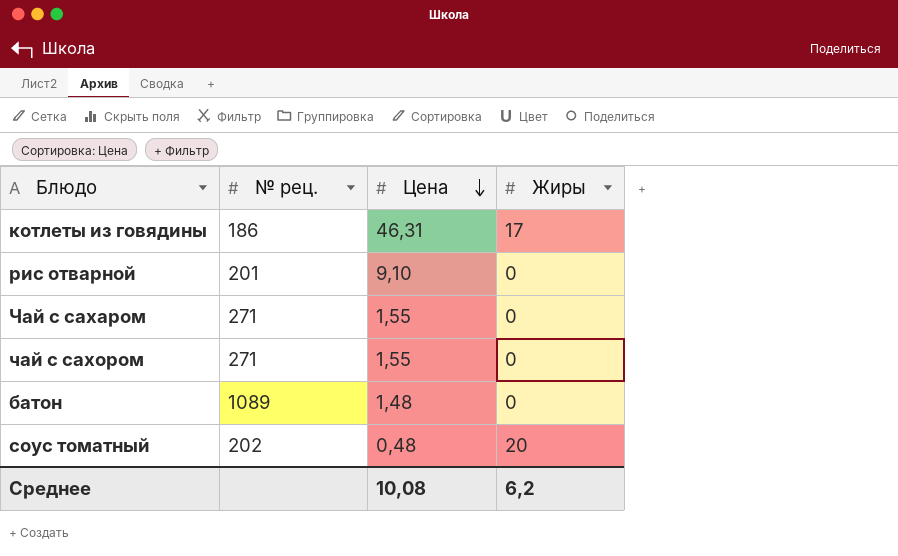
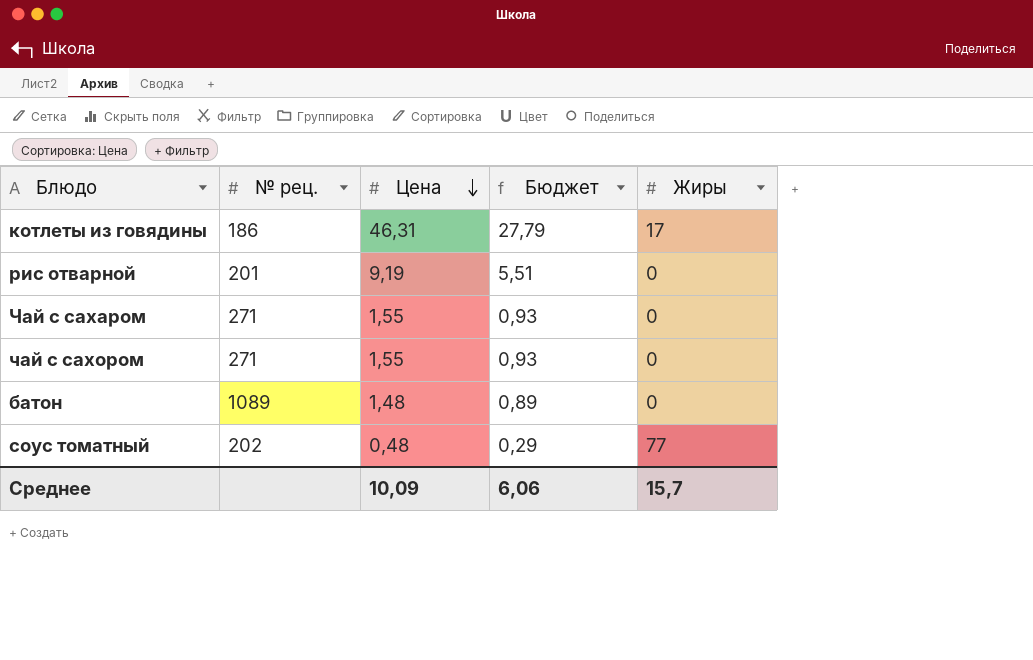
column Бюджет | formula: none -> [Цена] * 0,6
рис отварной | Цена: 9,10 -> 9,19
соус томатный | Жиры: 20 -> 77
Среднее | Цена: 10,08 -> 10,09
Среднее | Жиры: 6,2 -> 15,7

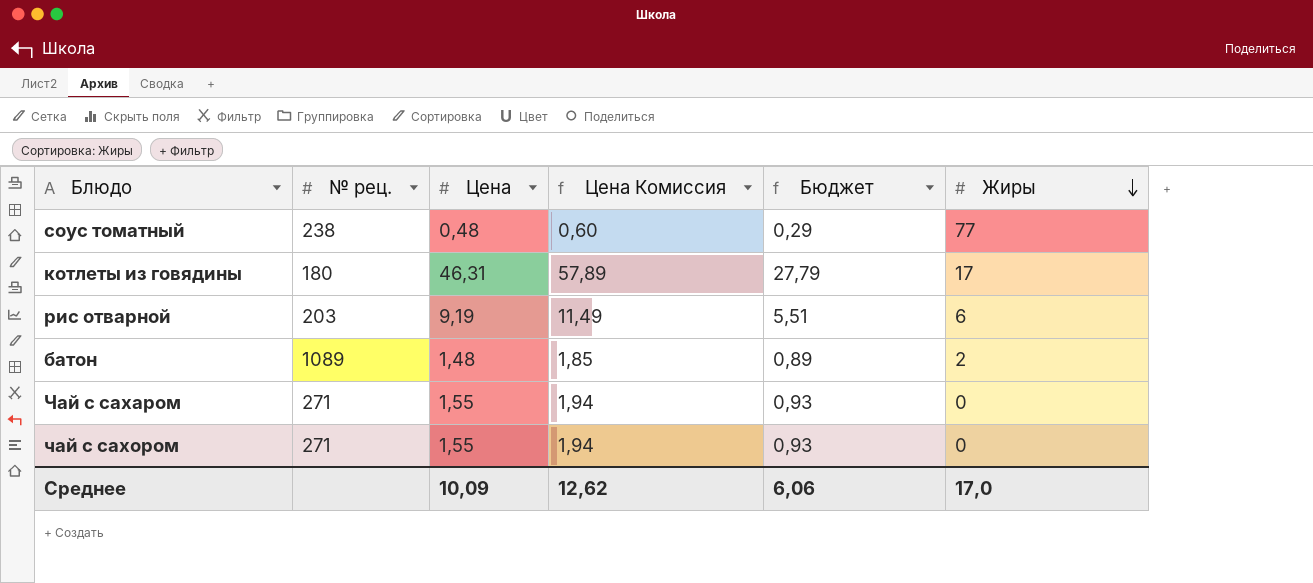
row order: Цена descending -> Жиры descending
column Цена Комиссия | formula: none -> [Цена] * 1,25
соус томатный | № рец.: 202 -> 238
котлеты из говядины | № рец.: 186 -> 180
рис отварной | № рец.: 201 -> 203
рис отварной | Жиры: 0 -> 6
батон | Жиры: 0 -> 2
Среднее | Жиры: 15,7 -> 17,0

